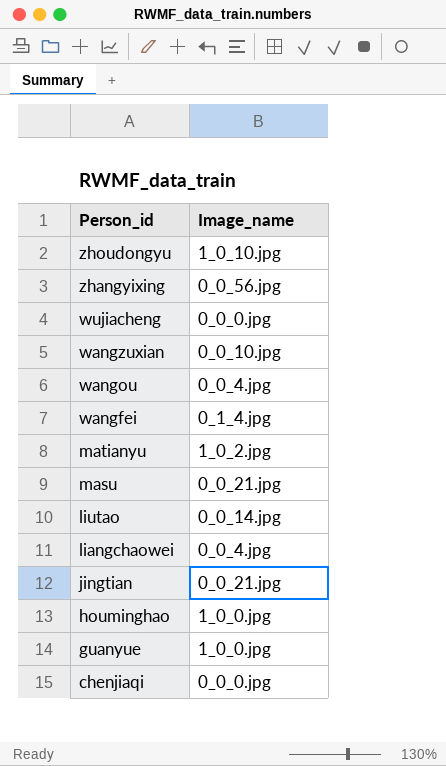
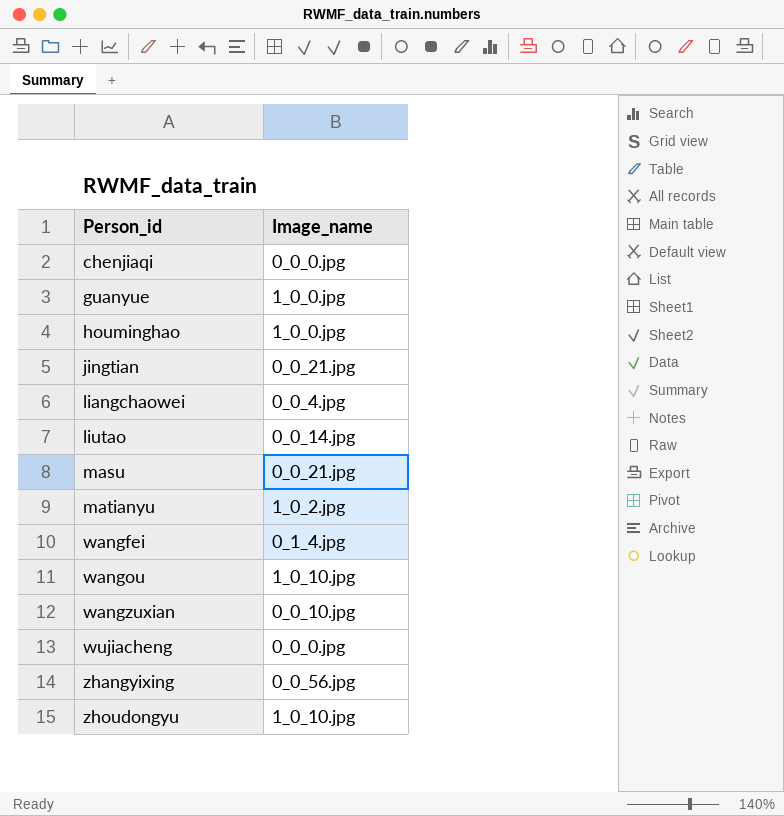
row order: Person_id descending -> Person_id ascending
wangou | Image_name: 0_0_4.jpg -> 1_0_10.jpg

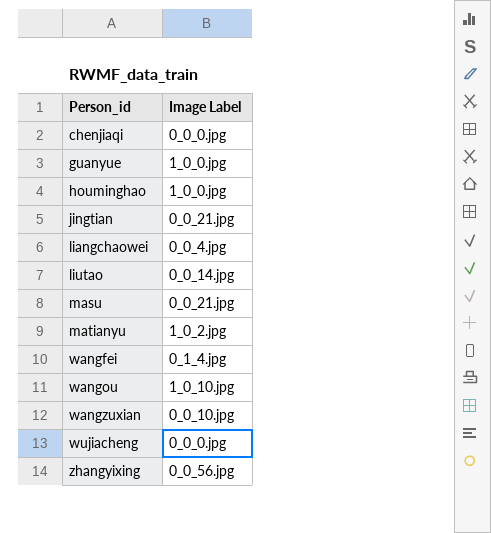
column name: Image_name -> Image Label
row zhoudongyu: 1_0_10.jpg -> none

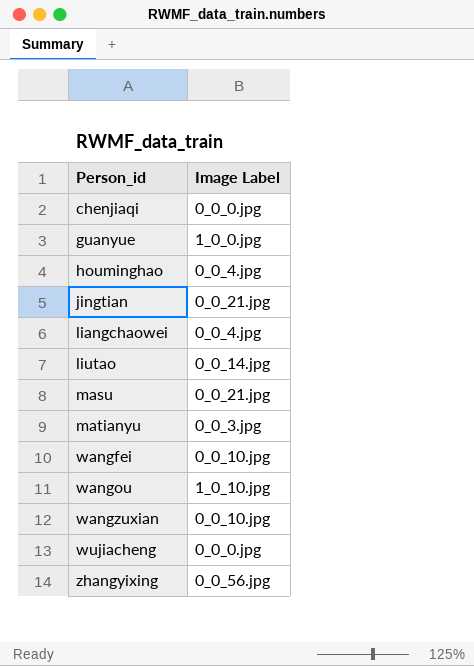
houminghao | Image Label: 1_0_0.jpg -> 0_0_4.jpg
matianyu | Image Label: 1_0_2.jpg -> 0_0_3.jpg
wangfei | Image Label: 0_1_4.jpg -> 0_0_10.jpg

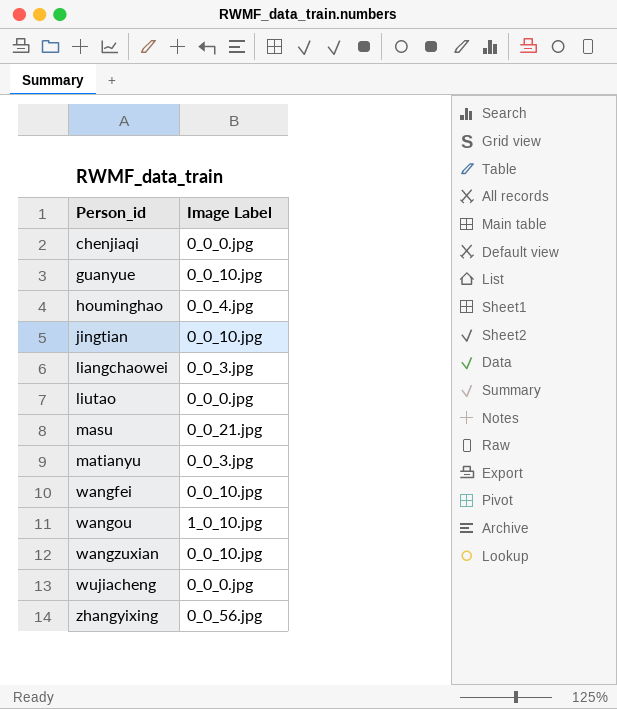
guanyue | Image Label: 1_0_0.jpg -> 0_0_10.jpg
jingtian | Image Label: 0_0_21.jpg -> 0_0_10.jpg
liangchaowei | Image Label: 0_0_4.jpg -> 0_0_3.jpg
liutao | Image Label: 0_0_14.jpg -> 0_0_0.jpg

